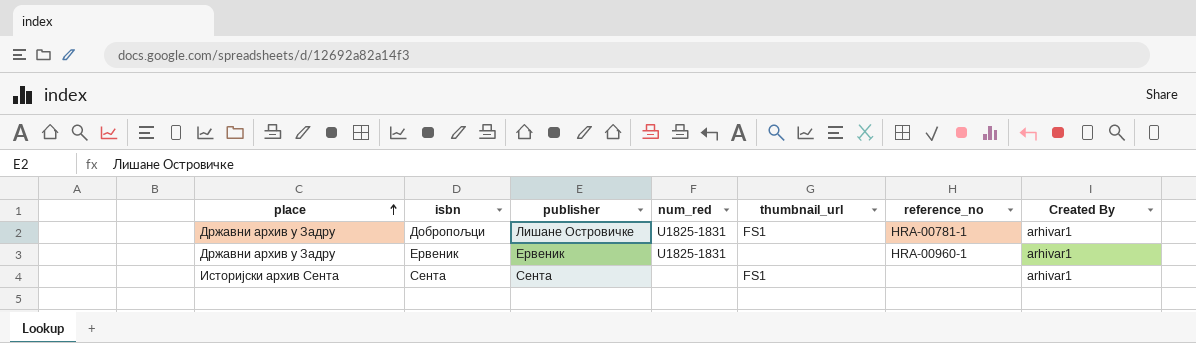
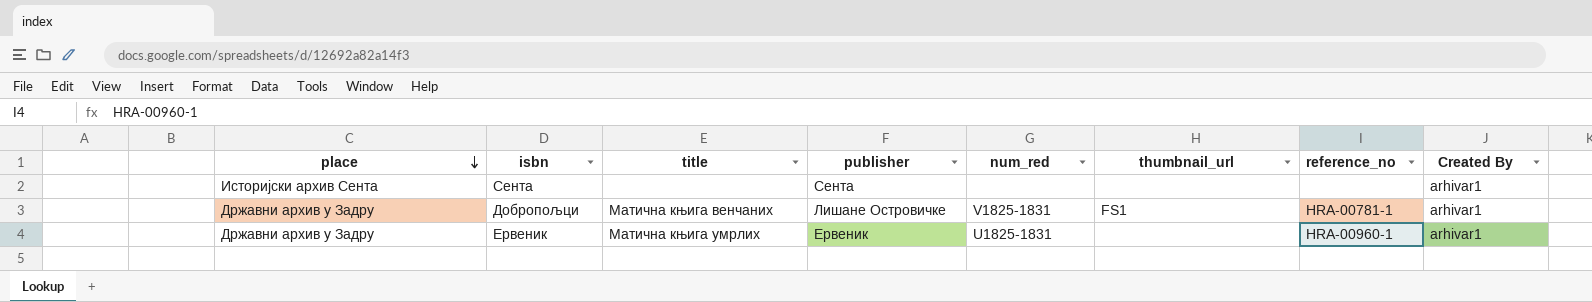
row order: place ascending -> place descending
column title | position: none -> 3
Сента | thumbnail_url: FS1 -> none
Добропољци | num_red: U1825-1831 -> V1825-1831

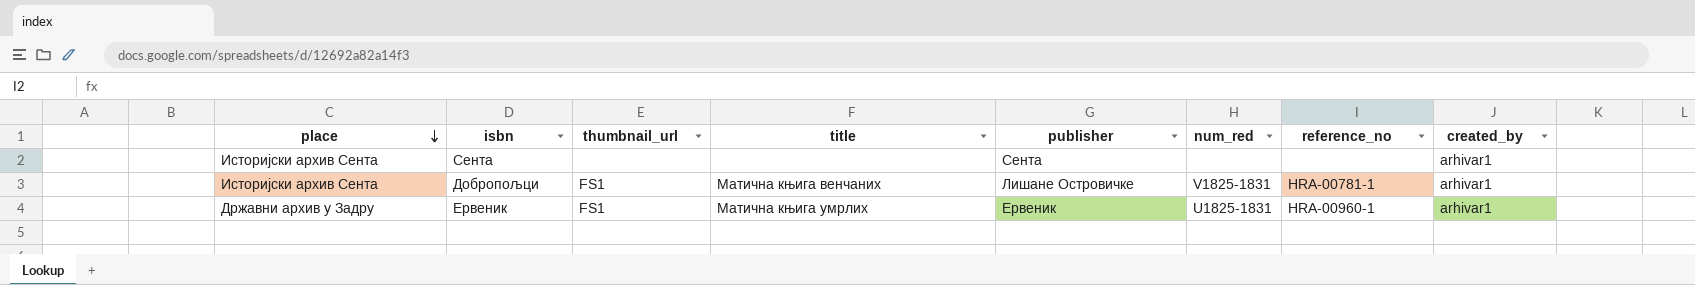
column thumbnail_url | position: 6 -> 3
column name: Created By -> created_by
Добропољци | place: Државни архив у Задру -> Историјски архив Сента
Ервеник | thumbnail_url: none -> FS1

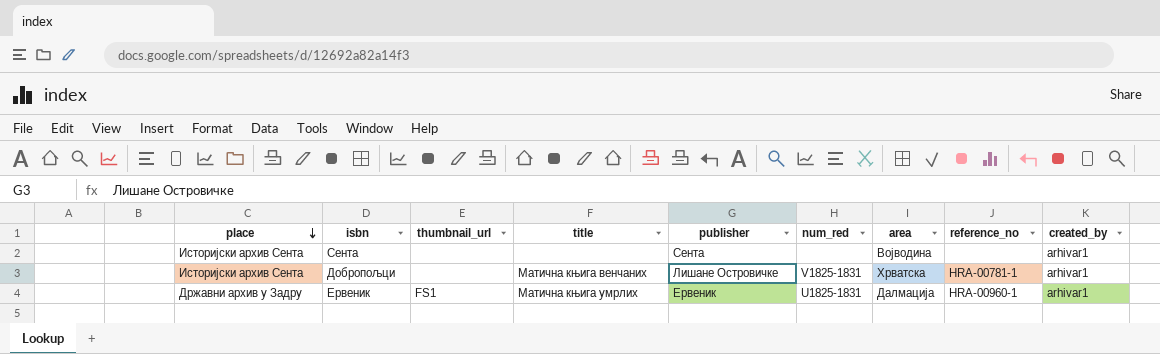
column area | position: none -> 7
Добропољци | thumbnail_url: FS1 -> none

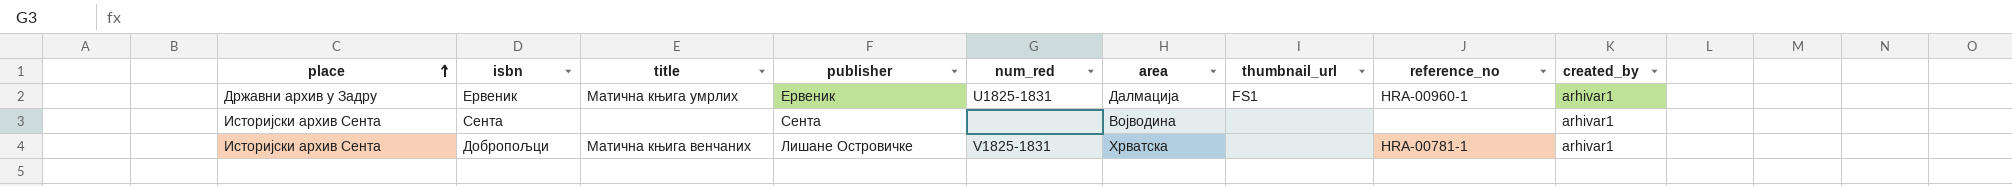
row order: place descending -> place ascending
column thumbnail_url | position: 3 -> 7

